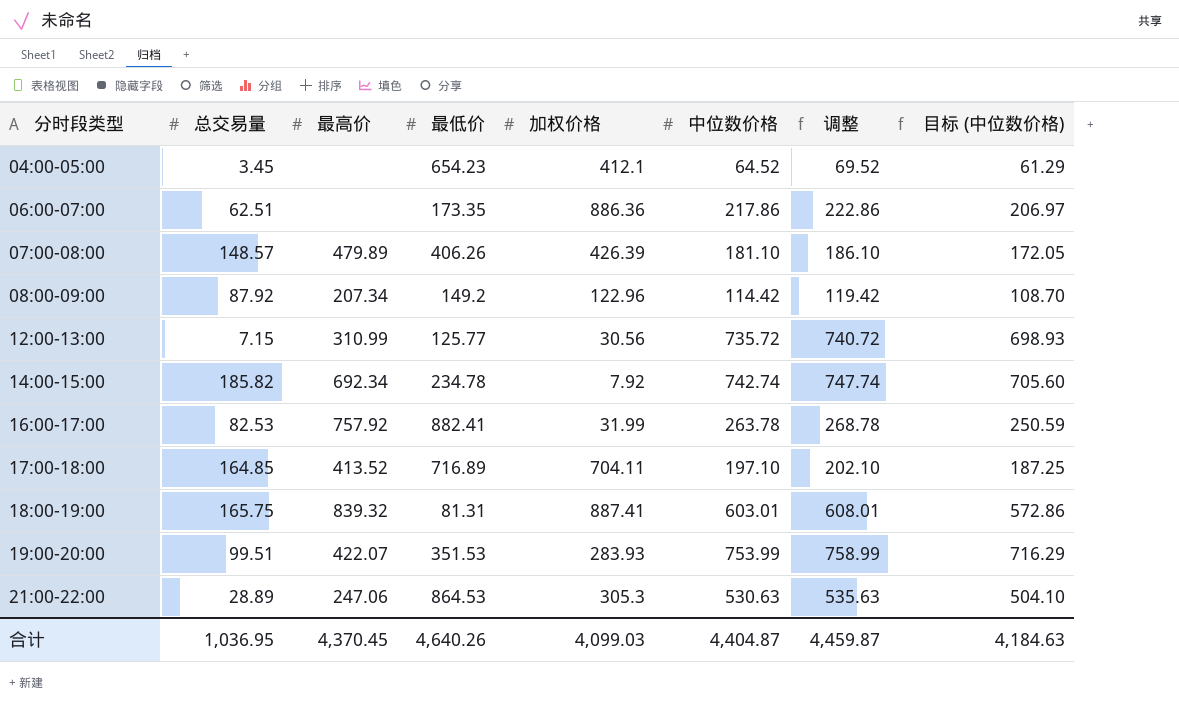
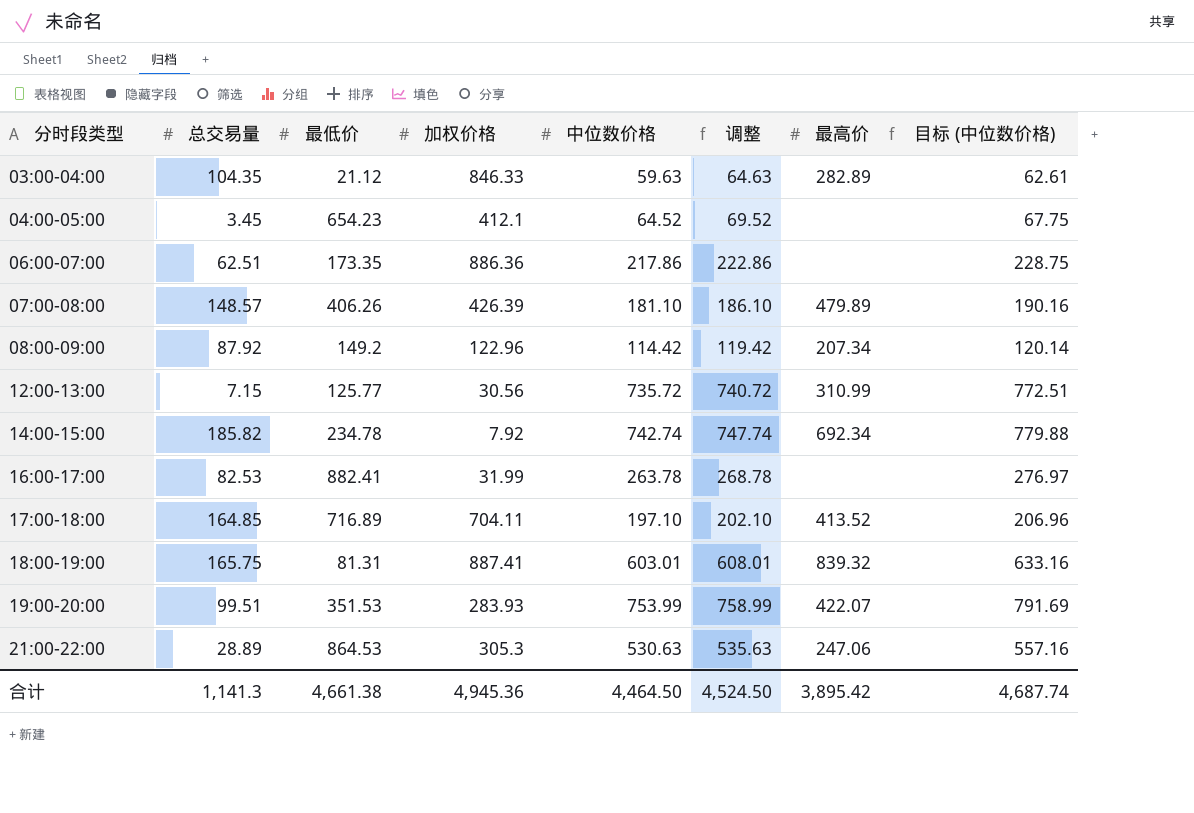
column 最高价 | position: 3 -> 7
column 目标 (中位数价格) | formula: [中位数价格] * 0.95 -> [中位数价格] * 1.05
row 03:00-04:00: none -> 104.35 | 21.12 | 846.33 | 59.63 | 64.63 | 282.89 | 62.61
16:00-17:00 | 最高价: 757.92 -> none
合计 | 总交易量: 1,036.95 -> 1,141.3
合计 | 最低价: 4,640.26 -> 4,661.38
合计 | 加权价格: 4,099.03 -> 4,945.36
合计 | 中位数价格: 4,404.87 -> 4,464.50
合计 | 调整: 4,459.87 -> 4,524.50
合计 | 最高价: 4,370.45 -> 3,895.42
合计 | 目标 (中位数价格): 4,184.63 -> 4,687.74

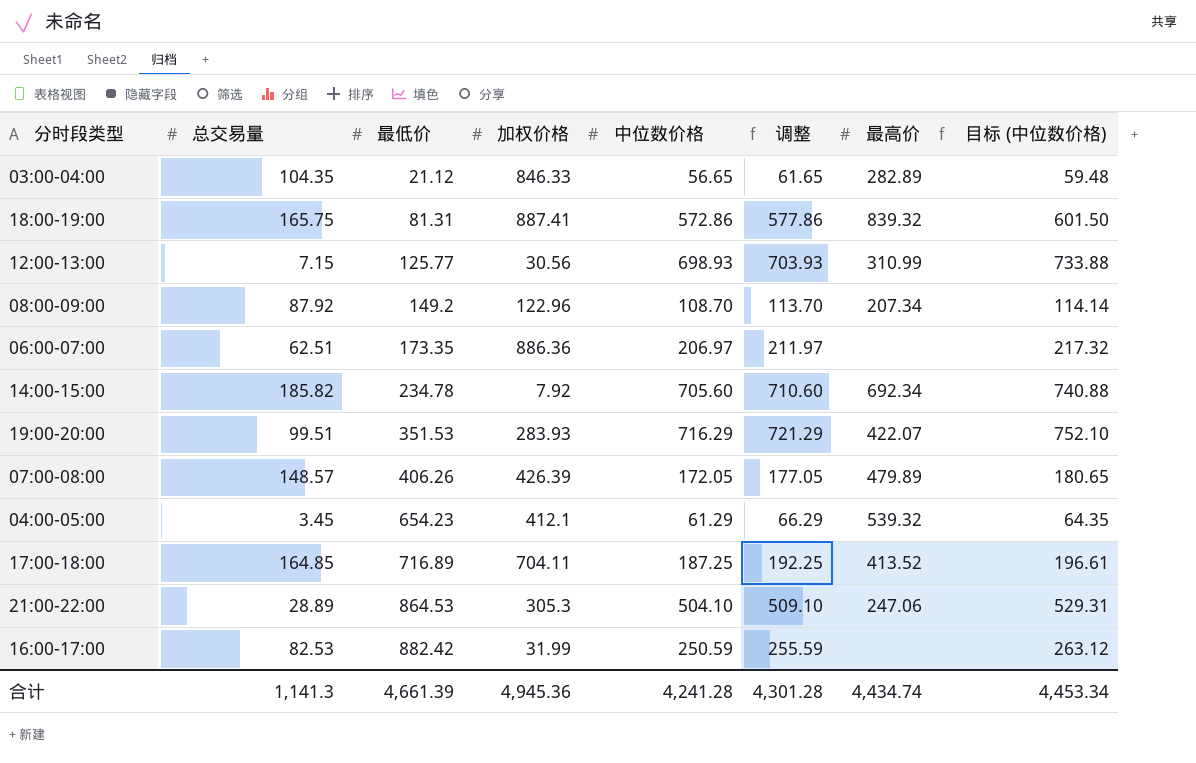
row order: 分时段类型 ascending -> 最低价 ascending
03:00-04:00 | 中位数价格: 59.63 -> 56.65
03:00-04:00 | 调整: 64.63 -> 61.65
03:00-04:00 | 目标 (中位数价格): 62.61 -> 59.48
18:00-19:00 | 中位数价格: 603.01 -> 572.86
18:00-19:00 | 调整: 608.01 -> 577.86
18:00-19:00 | 目标 (中位数价格): 633.16 -> 601.50
12:00-13:00 | 中位数价格: 735.72 -> 698.93
12:00-13:00 | 调整: 740.72 -> 703.93
12:00-13:00 | 目标 (中位数价格): 772.51 -> 733.88
08:00-09:00 | 中位数价格: 114.42 -> 108.70
08:00-09:00 | 调整: 119.42 -> 113.70
08:00-09:00 | 目标 (中位数价格): 120.14 -> 114.14
06:00-07:00 | 中位数价格: 217.86 -> 206.97
06:00-07:00 | 调整: 222.86 -> 211.97
06:00-07:00 | 目标 (中位数价格): 228.75 -> 217.32
14:00-15:00 | 中位数价格: 742.74 -> 705.60
14:00-15:00 | 调整: 747.74 -> 710.60
14:00-15:00 | 目标 (中位数价格): 779.88 -> 740.88
19:00-20:00 | 中位数价格: 753.99 -> 716.29
19:00-20:00 | 调整: 758.99 -> 721.29
19:00-20:00 | 目标 (中位数价格): 791.69 -> 752.10
07:00-08:00 | 中位数价格: 181.10 -> 172.05
07:00-08:00 | 调整: 186.10 -> 177.05
07:00-08:00 | 目标 (中位数价格): 190.16 -> 180.65
04:00-05:00 | 中位数价格: 64.52 -> 61.29
04:00-05:00 | 调整: 69.52 -> 66.29
04:00-05:00 | 最高价: none -> 539.32
04:00-05:00 | 目标 (中位数价格): 67.75 -> 64.35
17:00-18:00 | 中位数价格: 197.10 -> 187.25
17:00-18:00 | 调整: 202.10 -> 192.25
17:00-18:00 | 目标 (中位数价格): 206.96 -> 196.61
21:00-22:00 | 中位数价格: 530.63 -> 504.10
21:00-22:00 | 调整: 535.63 -> 509.10
21:00-22:00 | 目标 (中位数价格): 557.16 -> 529.31
16:00-17:00 | 最低价: 882.41 -> 882.42
16:00-17:00 | 中位数价格: 263.78 -> 250.59
16:00-17:00 | 调整: 268.78 -> 255.59
16:00-17:00 | 目标 (中位数价格): 276.97 -> 263.12
合计 | 最低价: 4,661.38 -> 4,661.39
合计 | 中位数价格: 4,464.50 -> 4,241.28
合计 | 调整: 4,524.50 -> 4,301.28
合计 | 最高价: 3,895.42 -> 4,434.74
合计 | 目标 (中位数价格): 4,687.74 -> 4,453.34

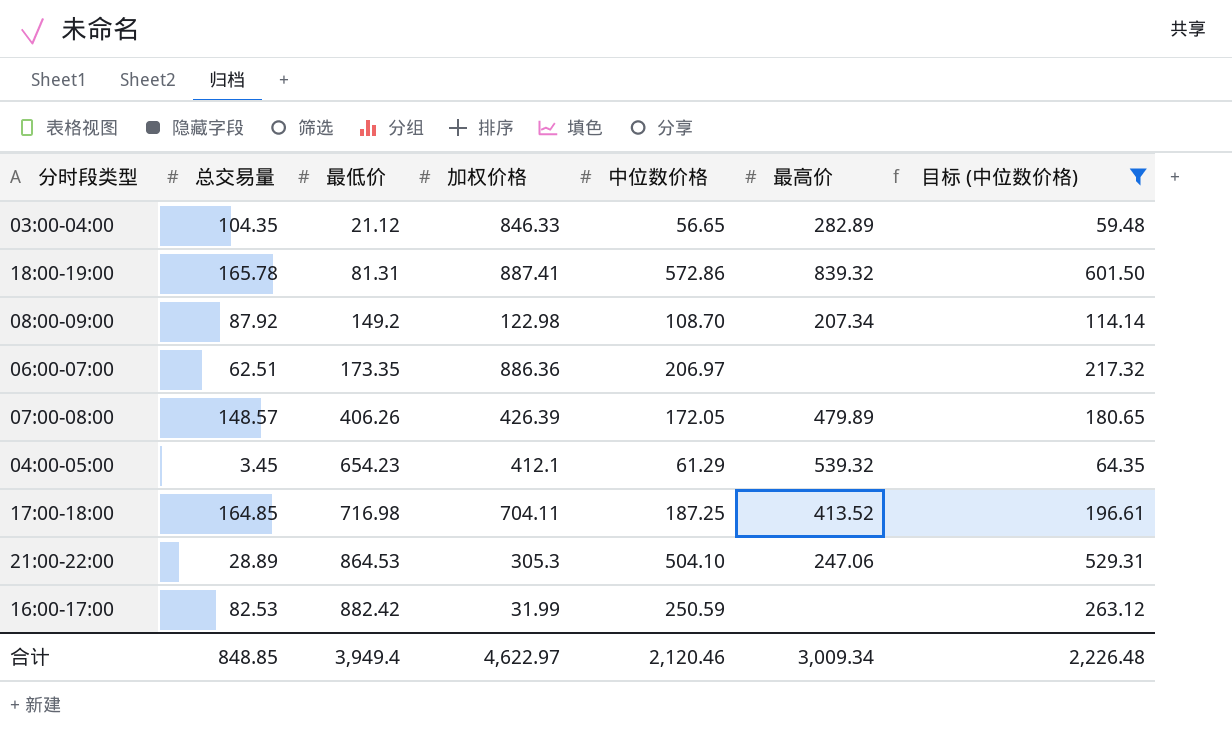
filter: none -> 目标 (中位数价格) <= 601.50
column 调整 | formula: [中位数价格] + 5 -> none
18:00-19:00 | 总交易量: 165.75 -> 165.78
08:00-09:00 | 加权价格: 122.96 -> 122.98
17:00-18:00 | 最低价: 716.89 -> 716.98
合计 | 总交易量: 1,141.3 -> 848.85
合计 | 最低价: 4,661.39 -> 3,949.4
合计 | 加权价格: 4,945.36 -> 4,622.97
合计 | 中位数价格: 4,241.28 -> 2,120.46
合计 | 最高价: 4,434.74 -> 3,009.34
合计 | 目标 (中位数价格): 4,453.34 -> 2,226.48

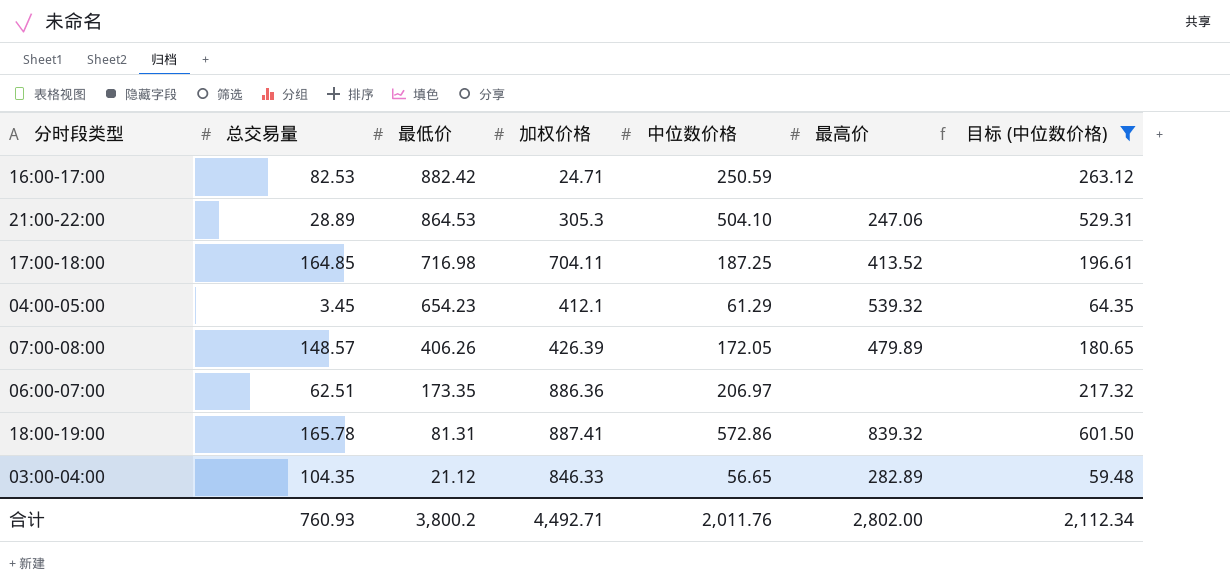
row order: 最低价 ascending -> 最低价 descending
row 08:00-09:00: 87.92 | 149.2 | 122.98 | 108.70 | 207.34 | 114.14 -> none
16:00-17:00 | 加权价格: 31.99 -> 24.71
合计 | 总交易量: 848.85 -> 760.93
合计 | 最低价: 3,949.4 -> 3,800.2
合计 | 加权价格: 4,622.97 -> 4,492.71
合计 | 中位数价格: 2,120.46 -> 2,011.76
合计 | 最高价: 3,009.34 -> 2,802.00
合计 | 目标 (中位数价格): 2,226.48 -> 2,112.34

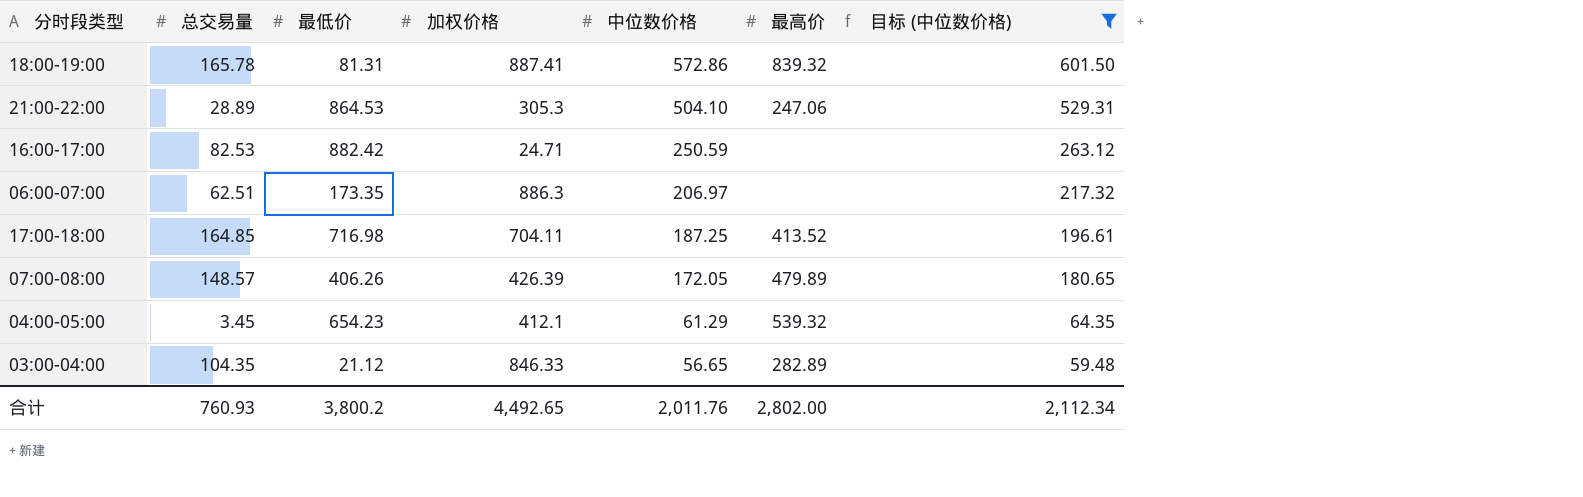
row order: 最低价 descending -> 中位数价格 descending
06:00-07:00 | 加权价格: 886.36 -> 886.3
合计 | 加权价格: 4,492.71 -> 4,492.65

